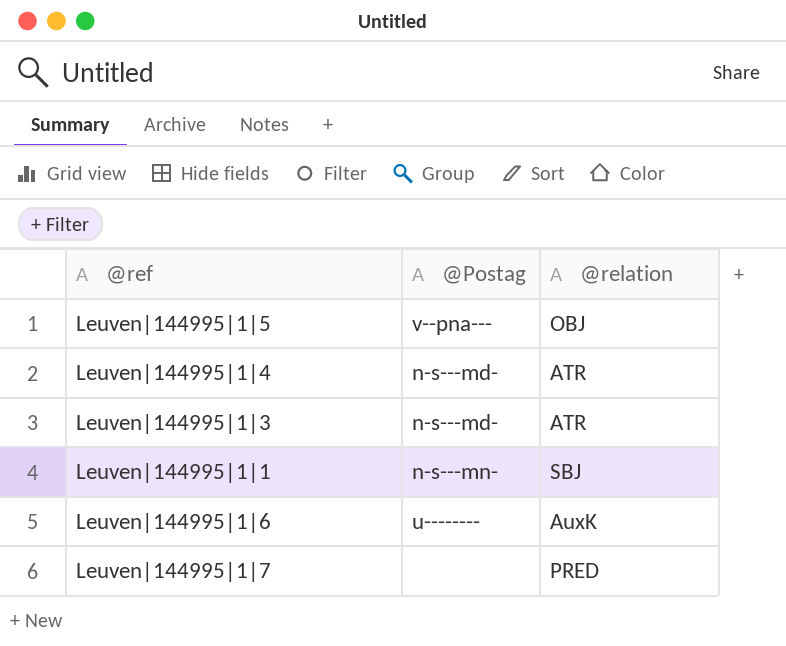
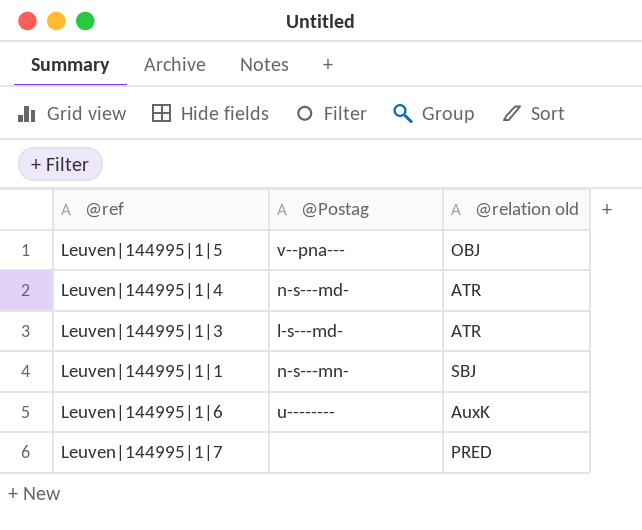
column name: @relation -> @relation old
Leuven|144995|1|3 | @Postag: n-s---md- -> l-s---md-

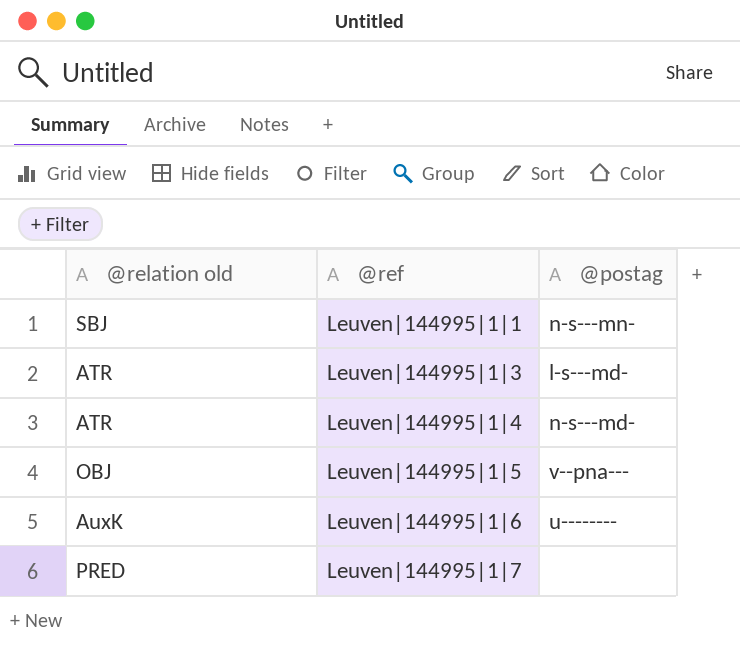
row order: none -> @ref ascending
column @relation old | position: 3 -> 1
column name: @Postag -> @postag

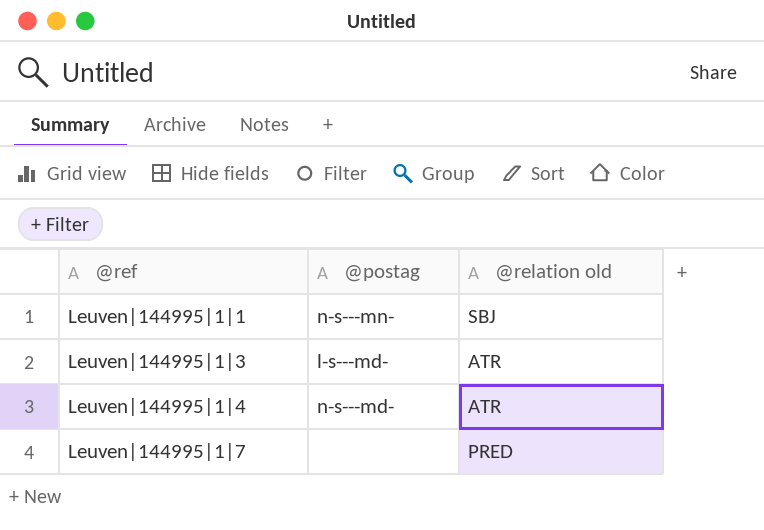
column @relation old | position: 1 -> 3
row Leuven|144995|1|5: OBJ | v--pna--- -> none
row Leuven|144995|1|6: AuxK | u-------- -> none

